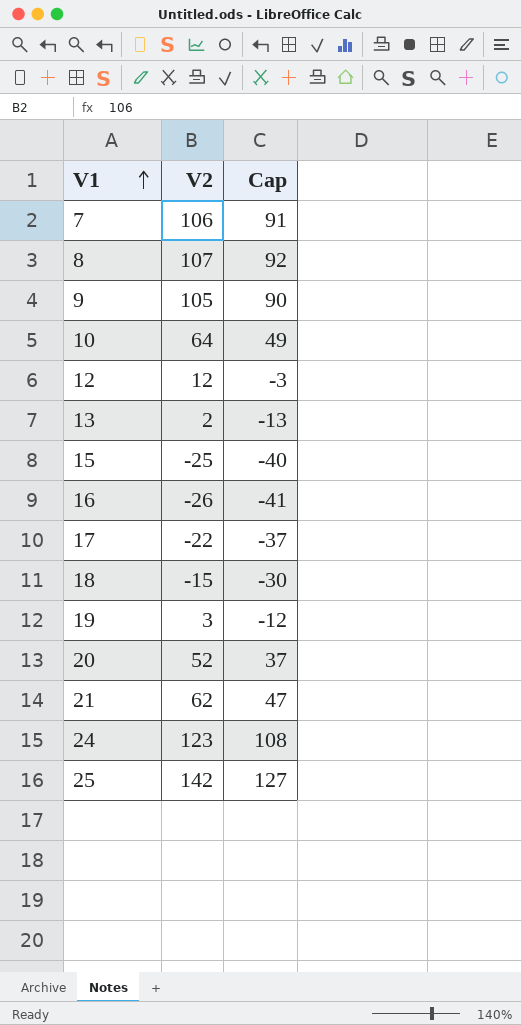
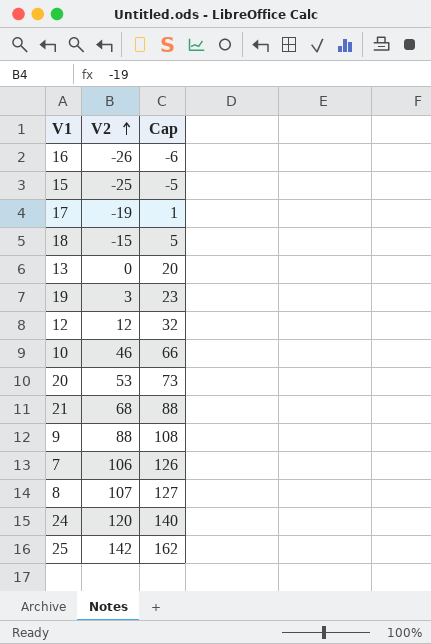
row order: V1 ascending -> V2 ascending
column Cap | formula: [V2] - 15 -> [V2] + 20
17 | V2: -22 -> -19
13 | V2: 2 -> 0
10 | V2: 64 -> 46
20 | V2: 52 -> 53
21 | V2: 62 -> 68
9 | V2: 105 -> 88
24 | V2: 123 -> 120

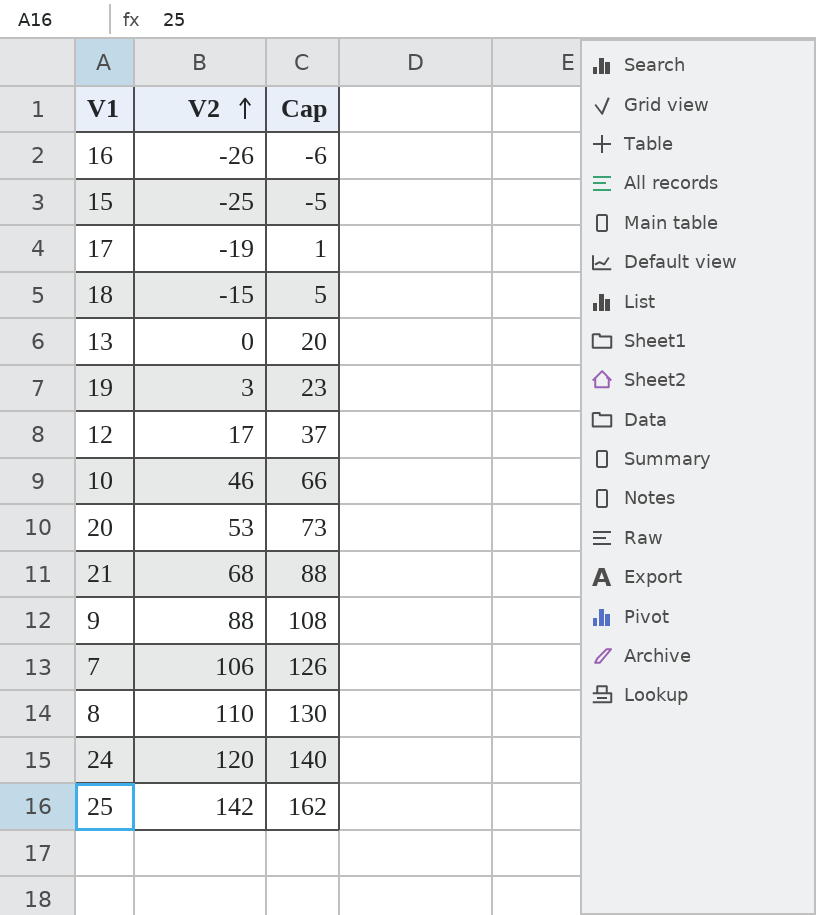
12 | V2: 12 -> 17
12 | Cap: 32 -> 37
8 | V2: 107 -> 110
8 | Cap: 127 -> 130

